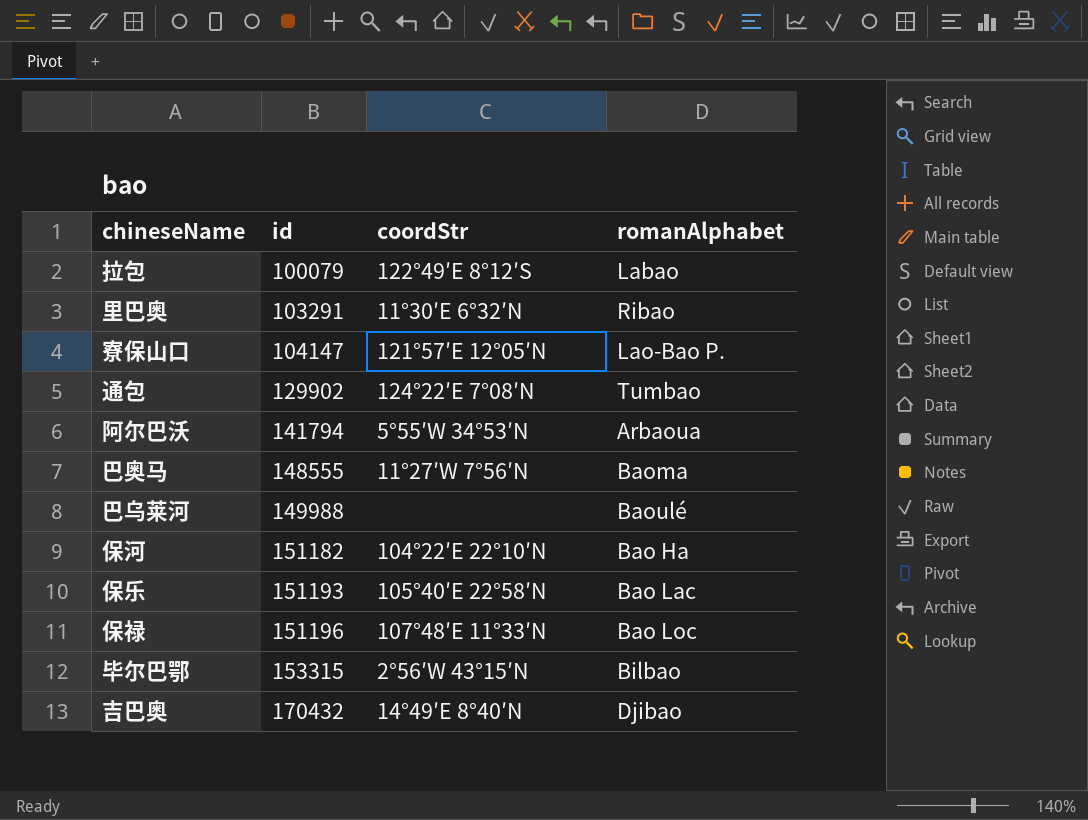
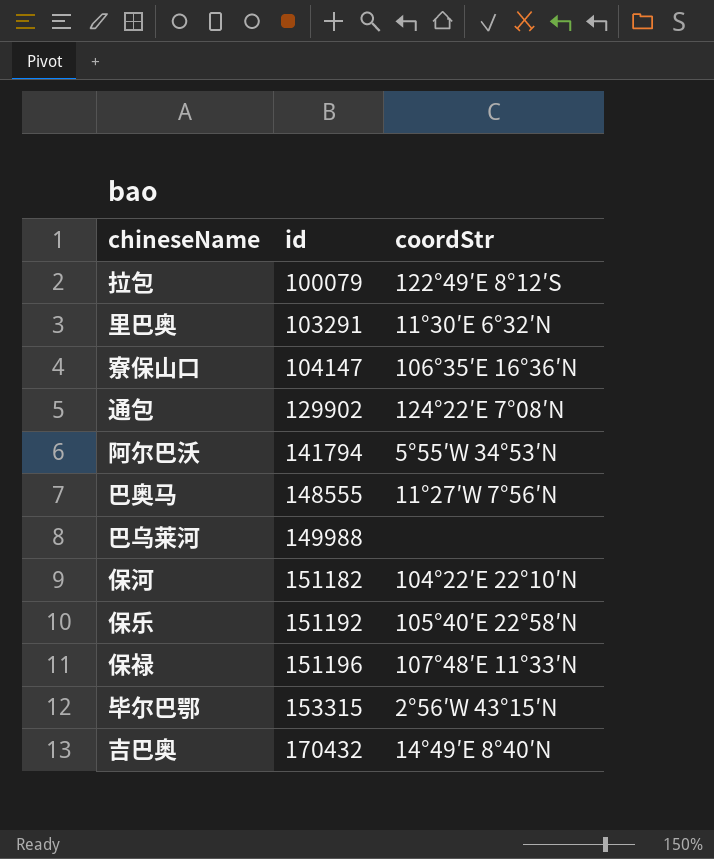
column romanAlphabet | position: 4 -> none
寮保山口 | coordStr: 121°57′E 12°05′N -> 106°35′E 16°36′N
保乐 | id: 151193 -> 151192

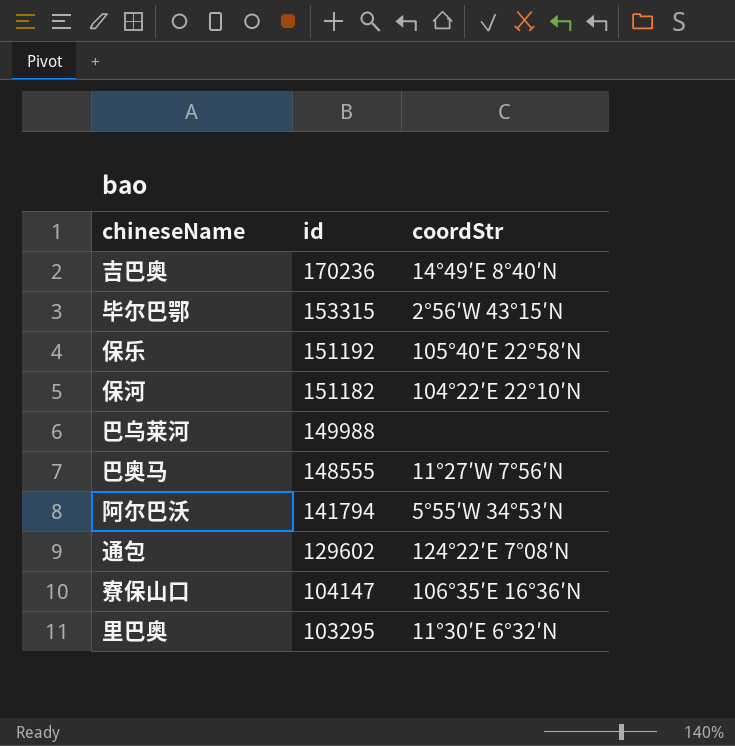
row order: id ascending -> id descending
row 拉包: 100079 | 122°49′E 8°12′S -> none
row 保禄: 151196 | 107°48′E 11°33′N -> none
吉巴奥 | id: 170432 -> 170236
通包 | id: 129902 -> 129602
里巴奥 | id: 103291 -> 103295

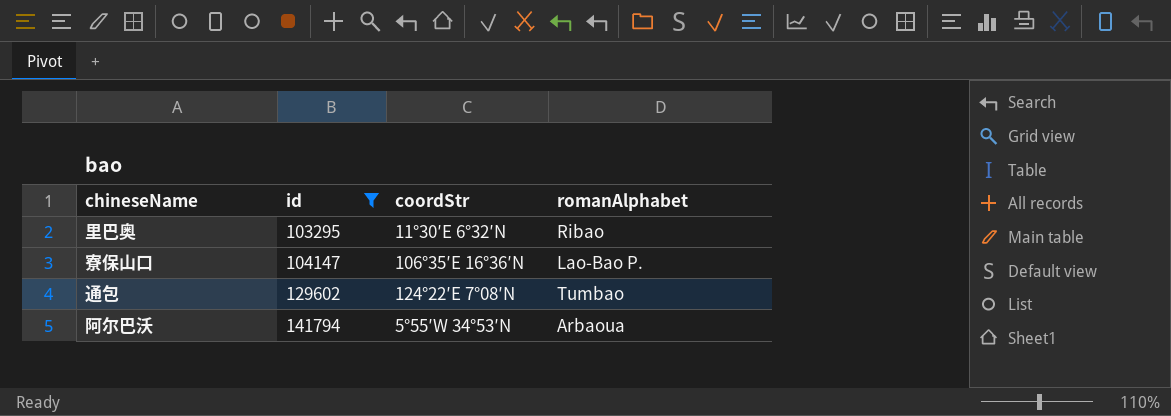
filter: none -> id <= 141794
row order: id descending -> id ascending
column romanAlphabet | position: none -> 4

